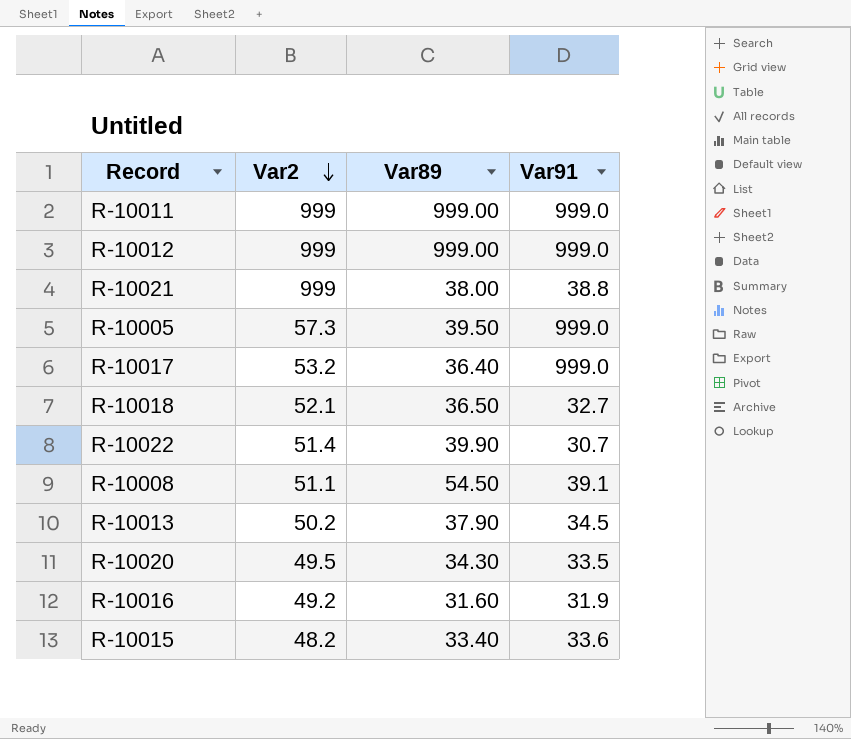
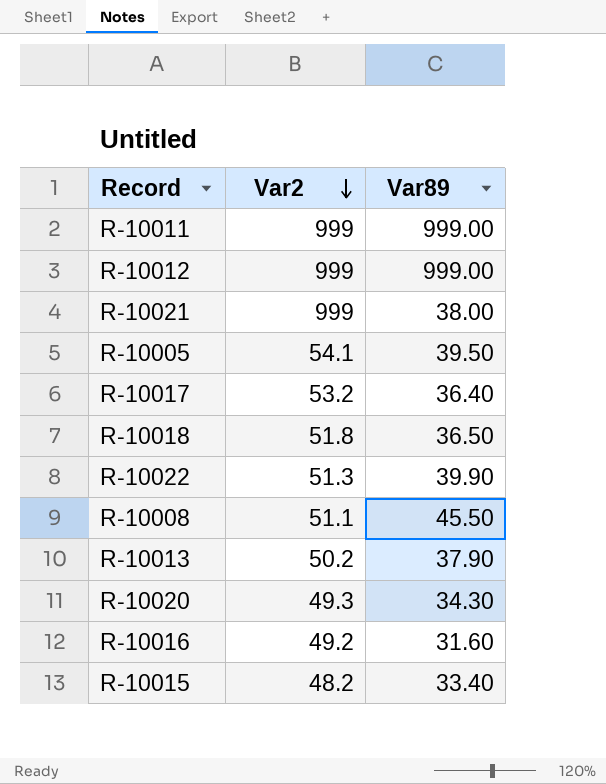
column Var91 | position: 4 -> none
R-10005 | Var2: 57.3 -> 54.1
R-10018 | Var2: 52.1 -> 51.8
R-10022 | Var2: 51.4 -> 51.3
R-10008 | Var89: 54.50 -> 45.50
R-10020 | Var2: 49.5 -> 49.3

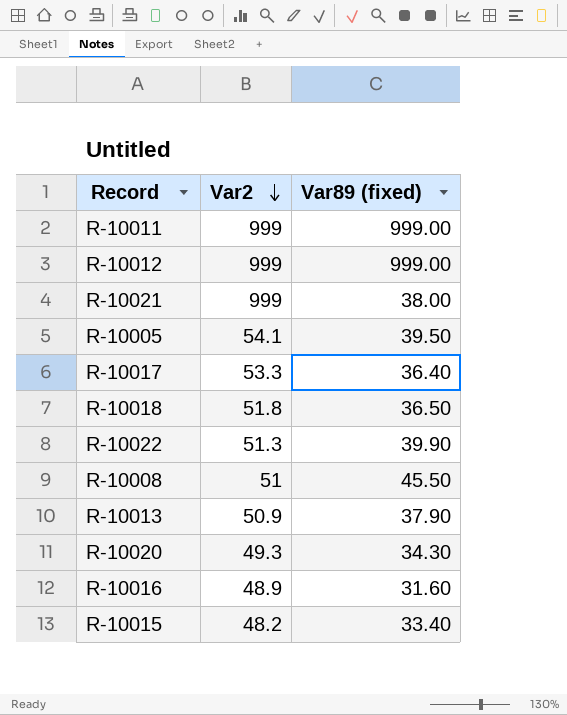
column name: Var89 -> Var89 (fixed)
R-10017 | Var2: 53.2 -> 53.3
R-10008 | Var2: 51.1 -> 51
R-10013 | Var2: 50.2 -> 50.9
R-10016 | Var2: 49.2 -> 48.9

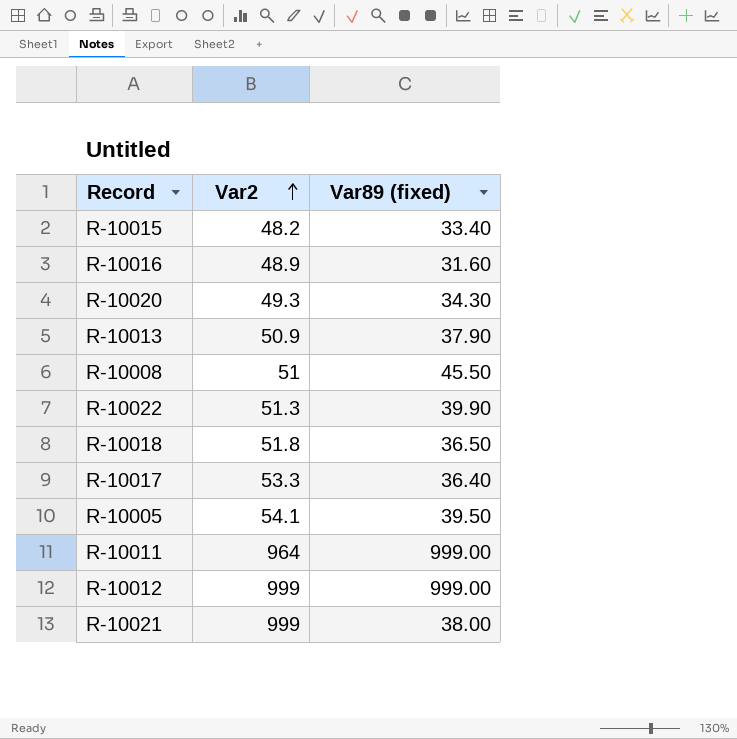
row order: Var2 descending -> Var2 ascending
R-10011 | Var2: 999 -> 964

